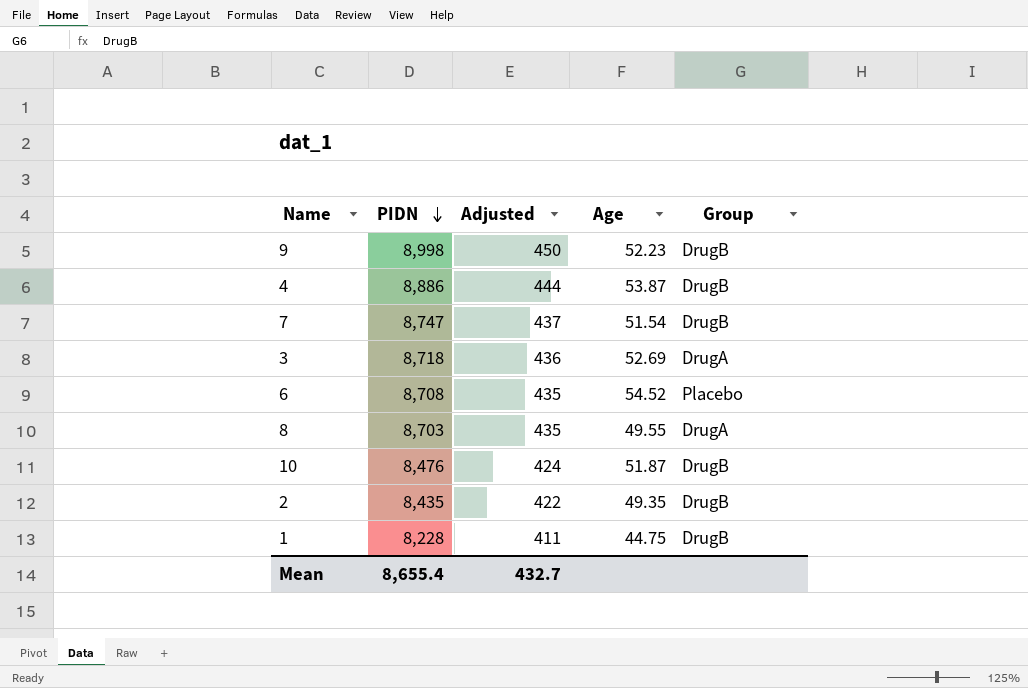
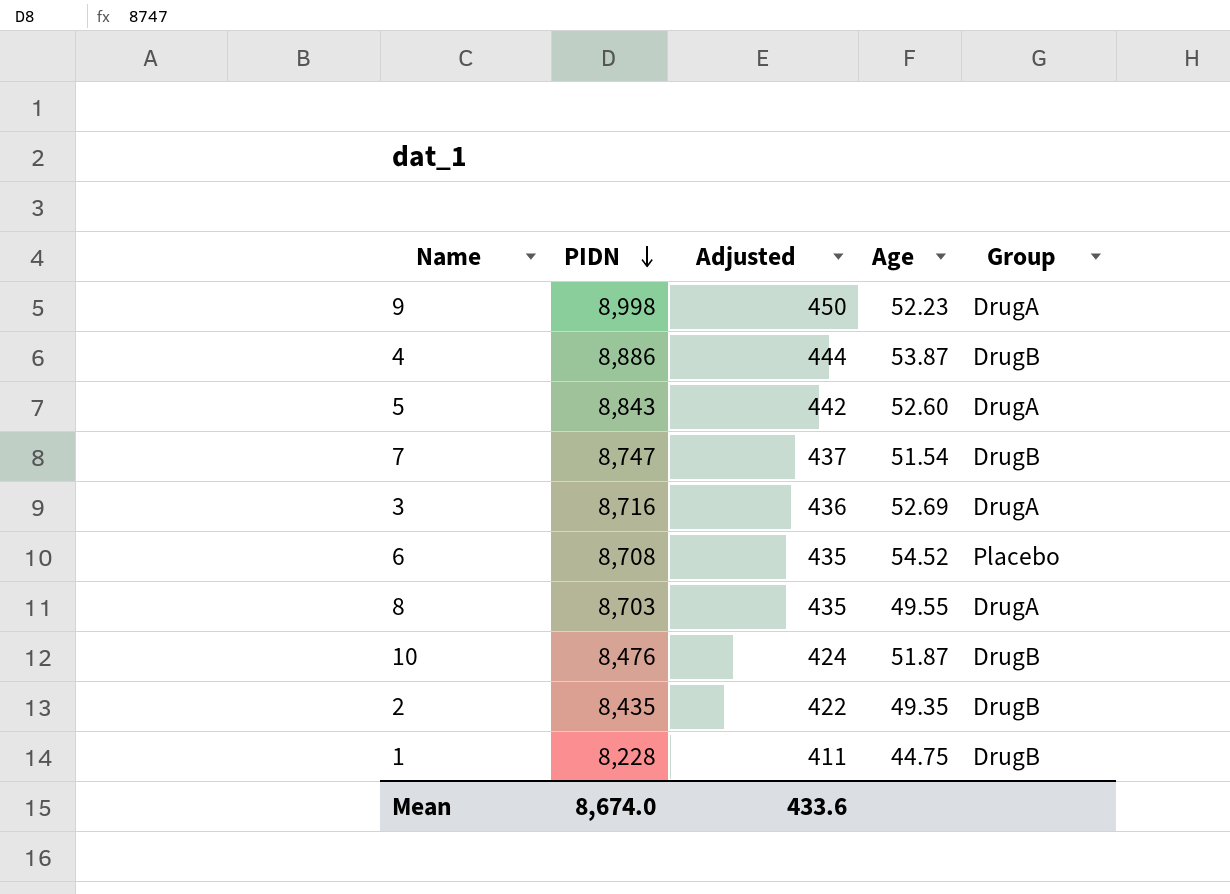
9 | Group: DrugB -> DrugA
row 5: none -> 8,843 | 442 | 52.60 | DrugA
3 | PIDN: 8,718 -> 8,716
Mean | PIDN: 8,655.4 -> 8,674.0
Mean | Adjusted: 432.7 -> 433.6

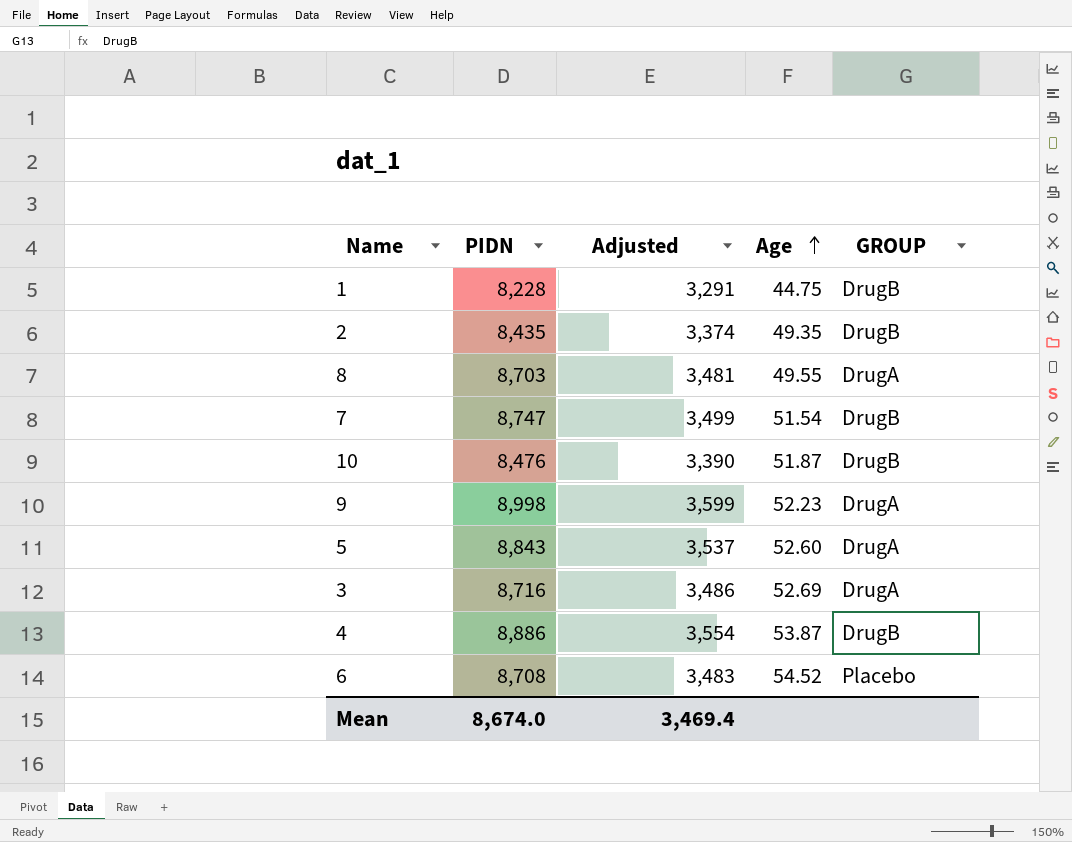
row order: PIDN descending -> Age ascending
column Adjusted | formula: [PIDN] * 0.05 -> [PIDN] * 0.4
column name: Group -> GROUP
Mean | Adjusted: 433.6 -> 3,469.4

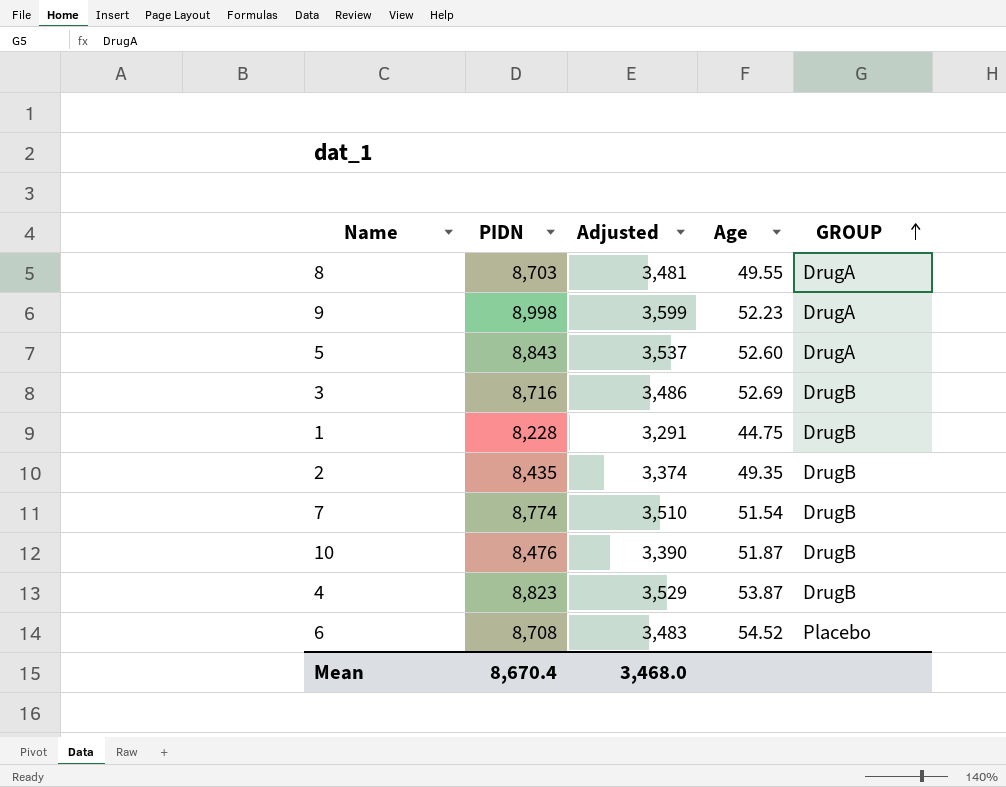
row order: Age ascending -> GROUP ascending
3 | GROUP: DrugA -> DrugB
7 | PIDN: 8,747 -> 8,774
7 | Adjusted: 3,499 -> 3,510
4 | PIDN: 8,886 -> 8,823
4 | Adjusted: 3,554 -> 3,529
Mean | PIDN: 8,674.0 -> 8,670.4
Mean | Adjusted: 3,469.4 -> 3,468.0

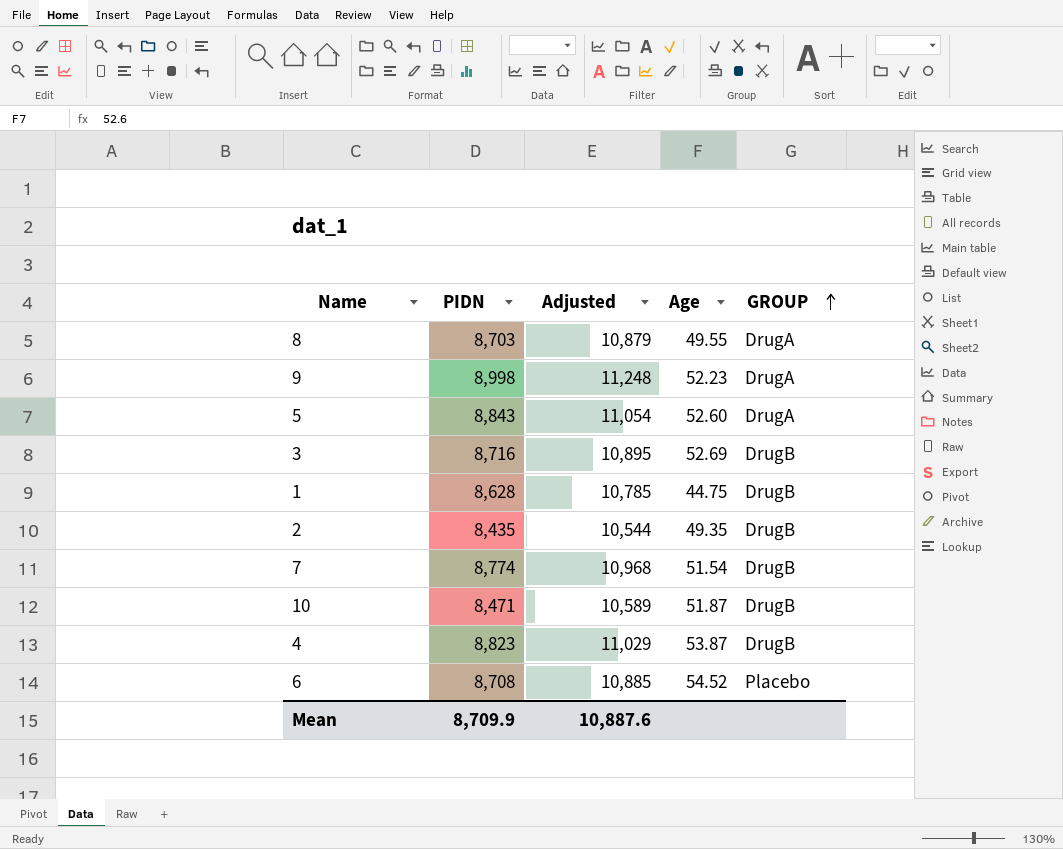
column Adjusted | formula: [PIDN] * 0.4 -> [PIDN] * 1.25
1 | PIDN: 8,228 -> 8,628
10 | PIDN: 8,476 -> 8,471
Mean | PIDN: 8,670.4 -> 8,709.9
Mean | Adjusted: 3,468.0 -> 10,887.6

